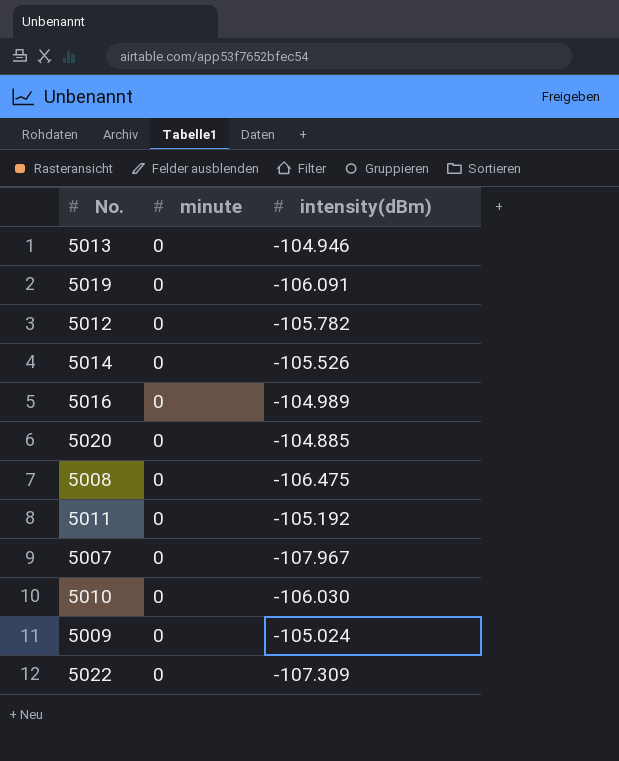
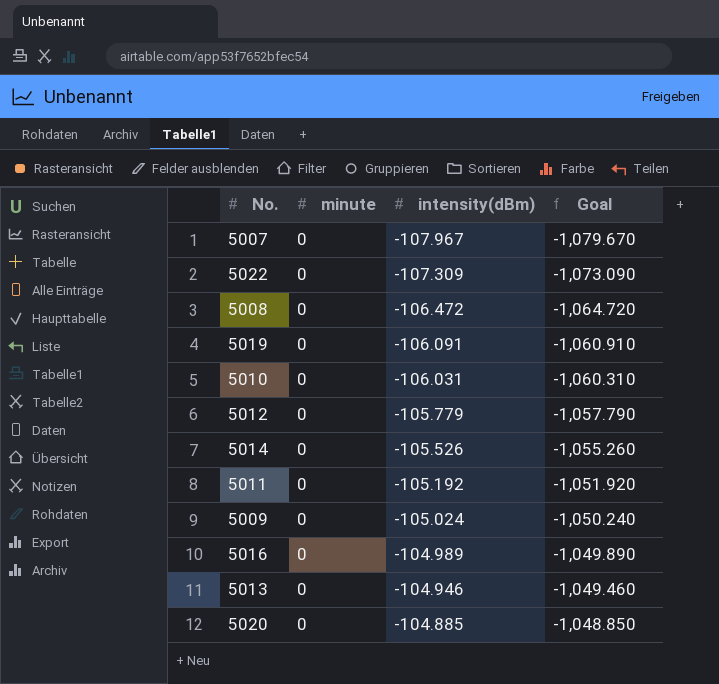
row order: none -> intensity(dBm) ascending
column Goal | formula: none -> [intensity(dBm)] * 10
5008 | intensity(dBm): -106.475 -> -106.472
5010 | intensity(dBm): -106.030 -> -106.031
5012 | intensity(dBm): -105.782 -> -105.779

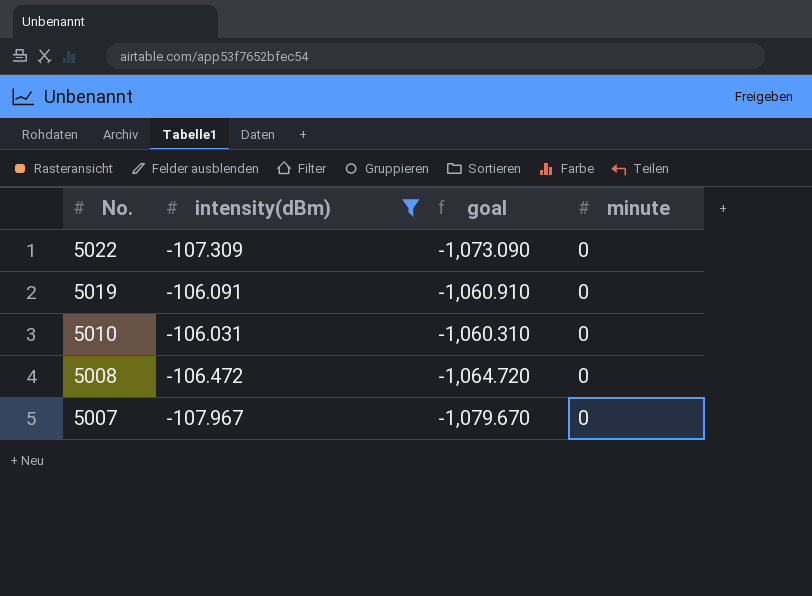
filter: none -> intensity(dBm) <= -106.031
row order: intensity(dBm) ascending -> No. descending
column name: Goal -> goal
column minute | position: 2 -> 4

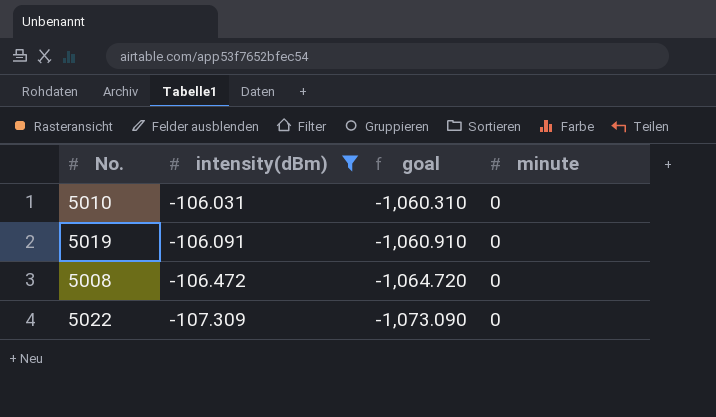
row order: No. descending -> intensity(dBm) descending
row 5007: -107.967 | -1,079.670 | 0 -> none

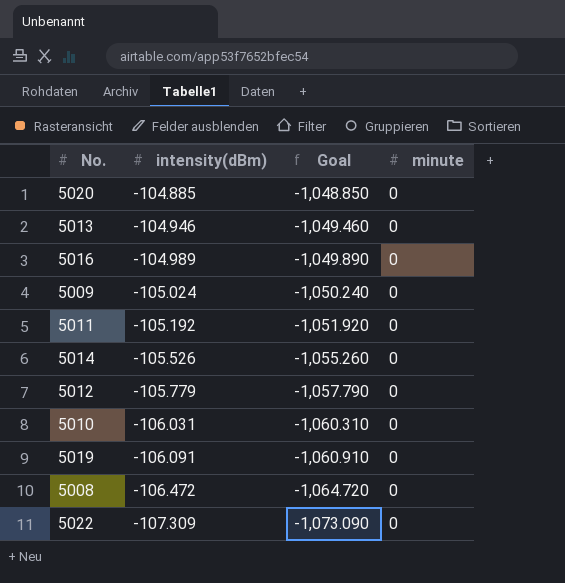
filter: intensity(dBm) <= -106.031 -> none
column name: goal -> Goal

